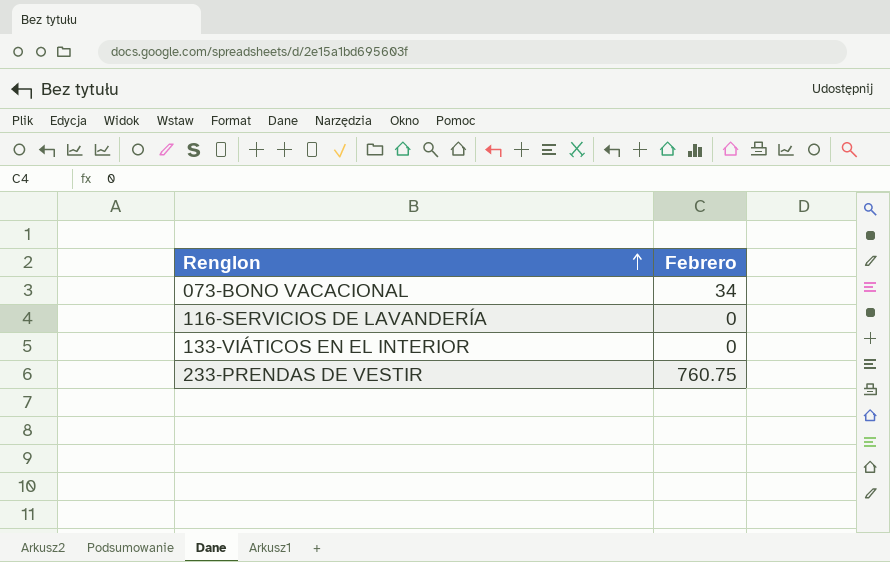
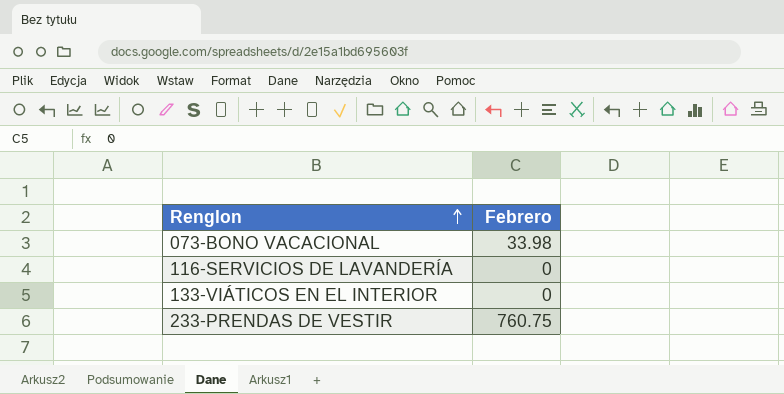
073-BONO VACACIONAL | Febrero: 34 -> 33.98

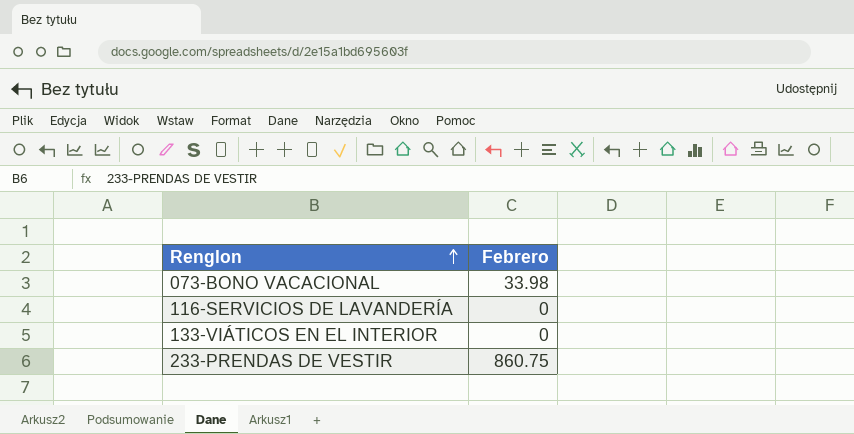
233-PRENDAS DE VESTIR | Febrero: 760.75 -> 860.75

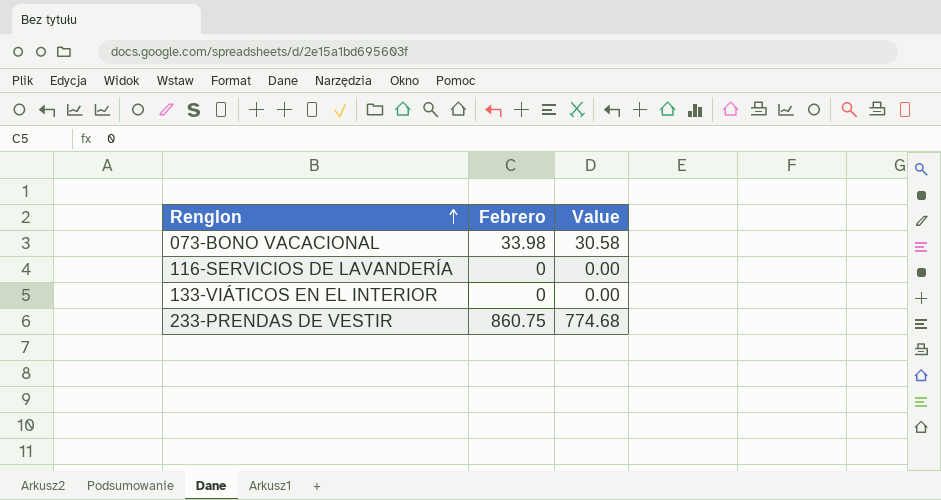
column Value | formula: none -> [Febrero] * 0.9

